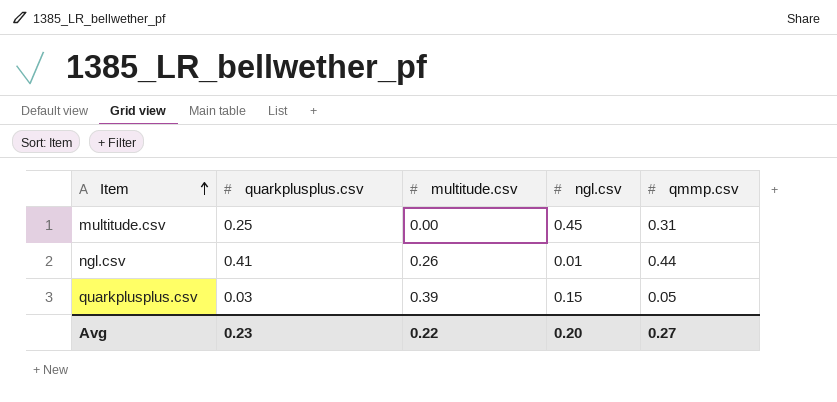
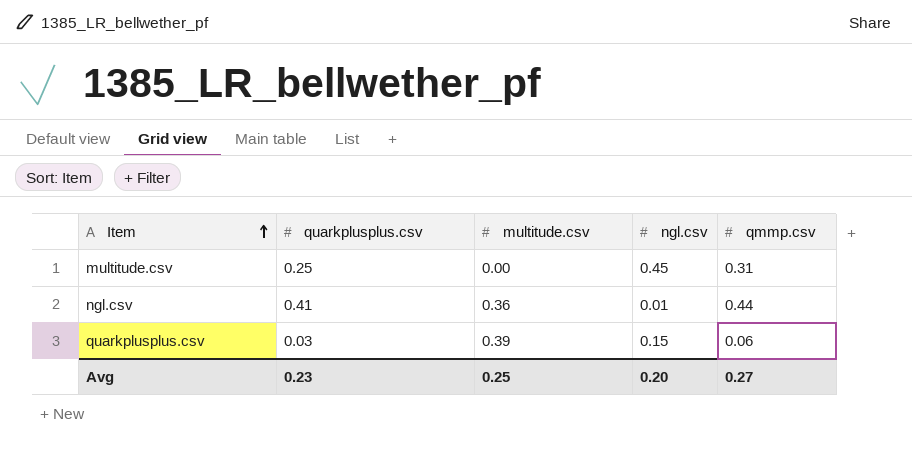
ngl.csv | multitude.csv: 0.26 -> 0.36
quarkplusplus.csv | qmmp.csv: 0.05 -> 0.06
Avg | multitude.csv: 0.22 -> 0.25

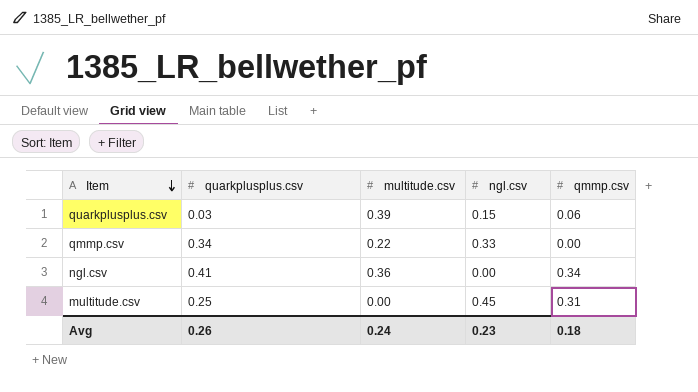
row order: Item ascending -> Item descending
row qmmp.csv: none -> 0.34 | 0.22 | 0.33 | 0.00
ngl.csv | ngl.csv: 0.01 -> 0.00
ngl.csv | qmmp.csv: 0.44 -> 0.34
Avg | quarkplusplus.csv: 0.23 -> 0.26
Avg | multitude.csv: 0.25 -> 0.24
Avg | ngl.csv: 0.20 -> 0.23
Avg | qmmp.csv: 0.27 -> 0.18

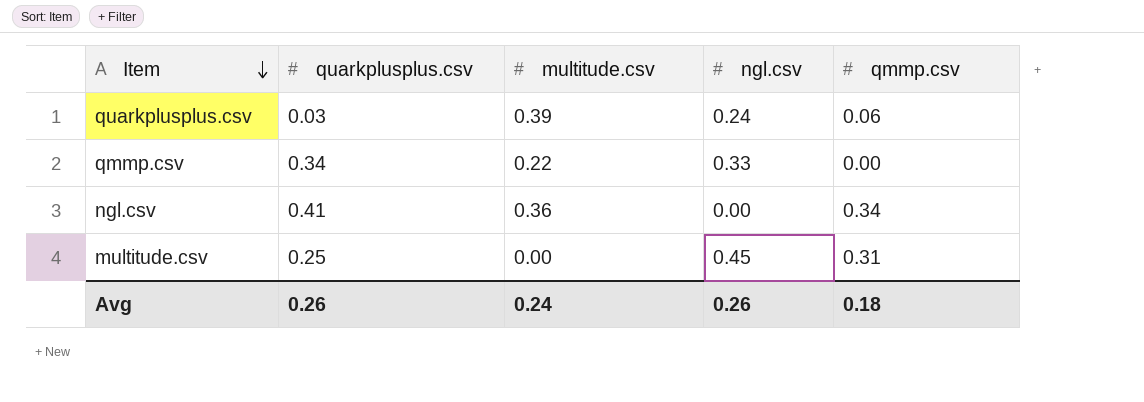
quarkplusplus.csv | ngl.csv: 0.15 -> 0.24
Avg | ngl.csv: 0.23 -> 0.26

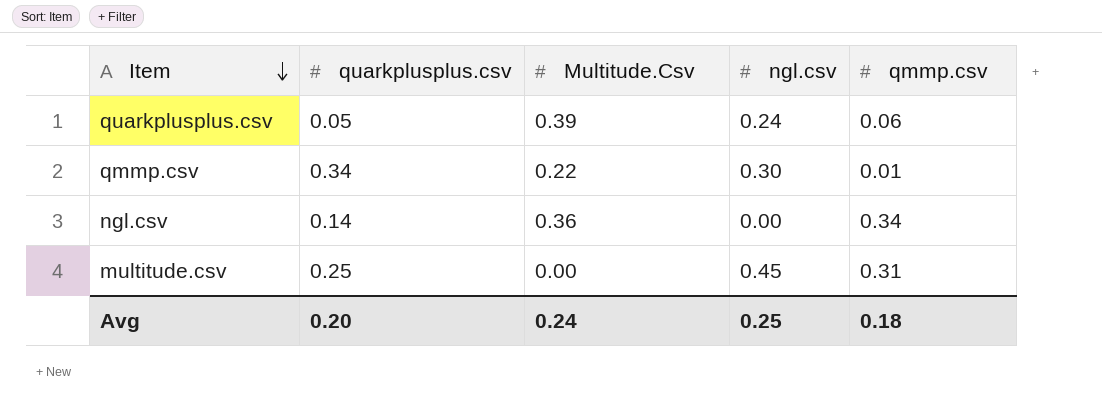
column name: multitude.csv -> Multitude.Csv
quarkplusplus.csv | quarkplusplus.csv: 0.03 -> 0.05
qmmp.csv | ngl.csv: 0.33 -> 0.30
qmmp.csv | qmmp.csv: 0.00 -> 0.01
ngl.csv | quarkplusplus.csv: 0.41 -> 0.14
Avg | quarkplusplus.csv: 0.26 -> 0.20
Avg | ngl.csv: 0.26 -> 0.25

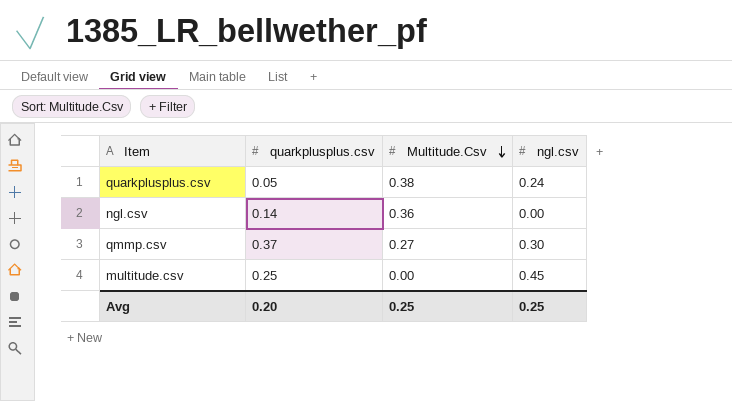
row order: Item descending -> Multitude.Csv descending
column qmmp.csv | position: 5 -> none
quarkplusplus.csv | Multitude.Csv: 0.39 -> 0.38
qmmp.csv | quarkplusplus.csv: 0.34 -> 0.37
qmmp.csv | Multitude.Csv: 0.22 -> 0.27
Avg | Multitude.Csv: 0.24 -> 0.25

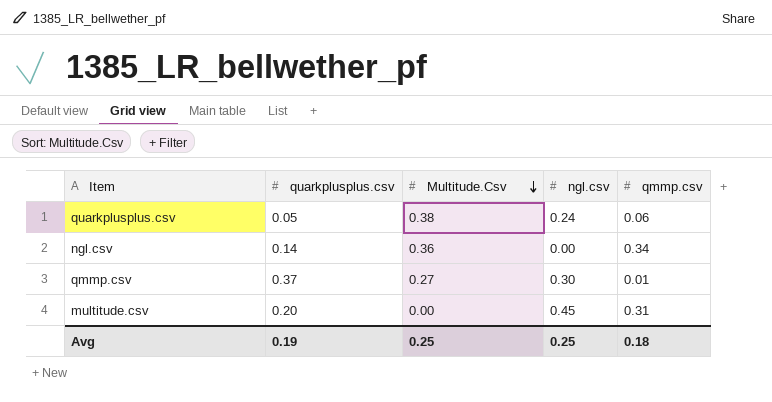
column qmmp.csv | position: none -> 5
multitude.csv | quarkplusplus.csv: 0.25 -> 0.20
Avg | quarkplusplus.csv: 0.20 -> 0.19

